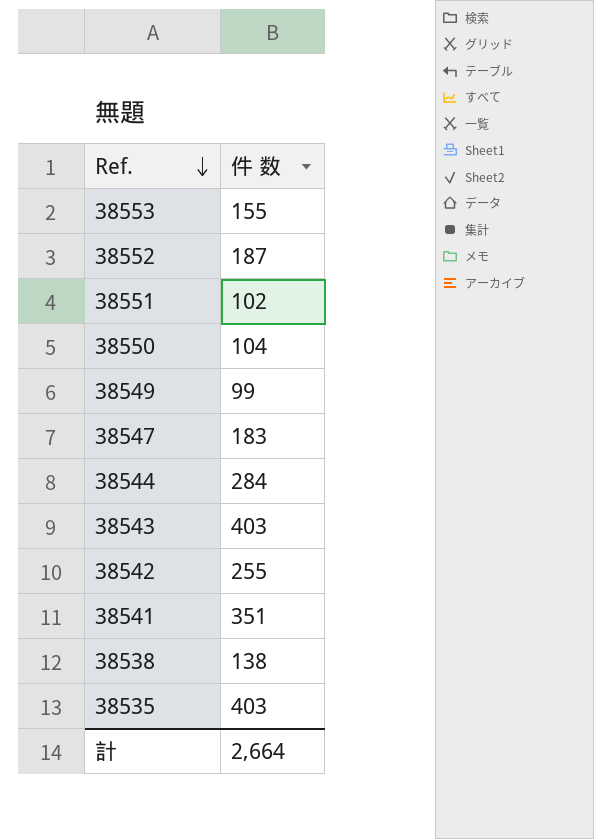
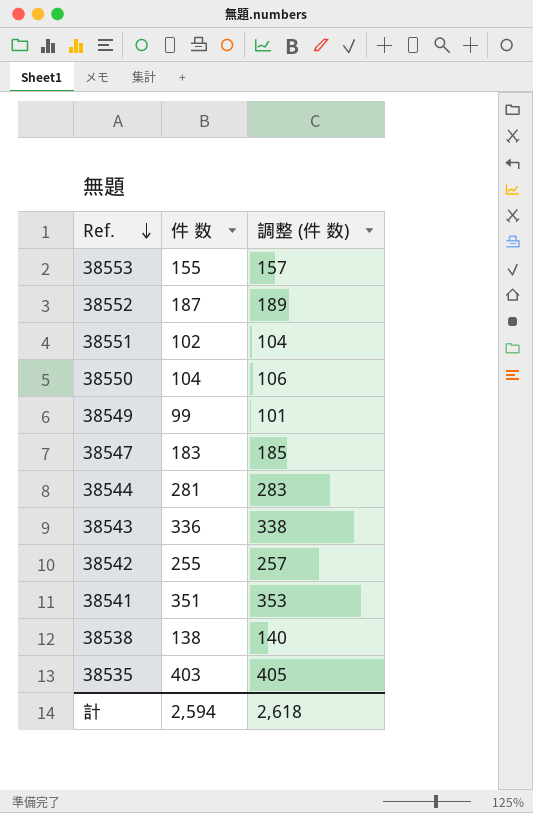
column 調整 (件 数) | formula: none -> [件 数] + 2
38544 | 件 数: 284 -> 281
38543 | 件 数: 403 -> 336
計 | 件 数: 2,664 -> 2,594

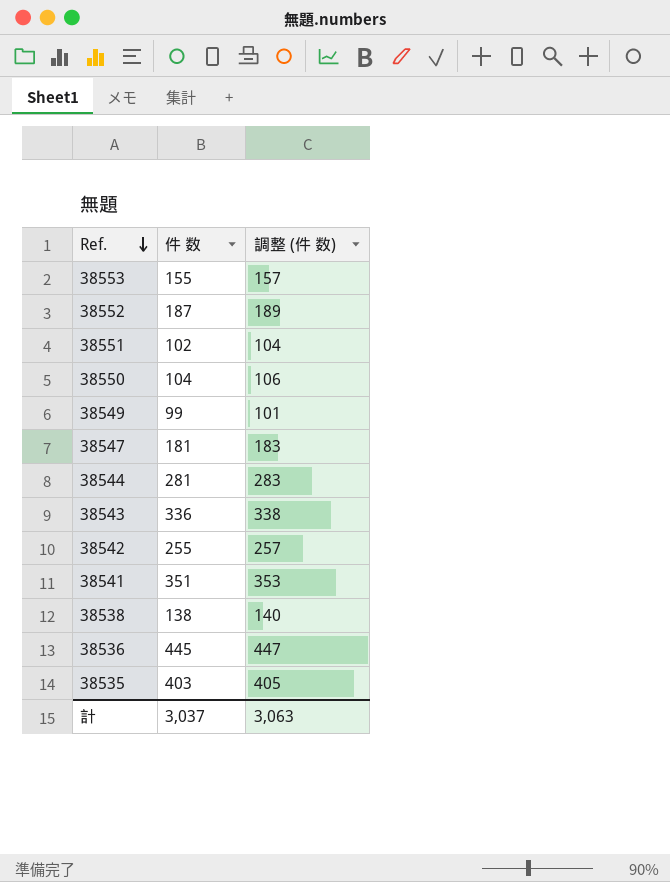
38547 | 件 数: 183 -> 181
38547 | 調整 (件 数): 185 -> 183
row 38536: none -> 445 | 447
計 | 件 数: 2,594 -> 3,037
計 | 調整 (件 数): 2,618 -> 3,063

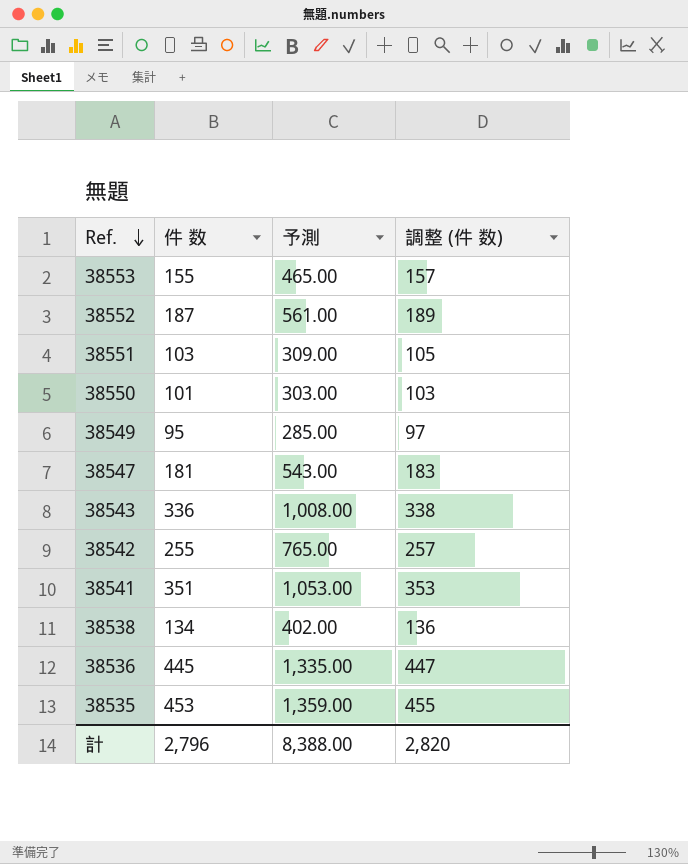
column 予測 | formula: none -> [件 数] * 3
row 38544: 281 | 283 -> none
38551 | 件 数: 102 -> 103
38551 | 調整 (件 数): 104 -> 105
38550 | 件 数: 104 -> 101
38550 | 調整 (件 数): 106 -> 103
38549 | 件 数: 99 -> 95
38549 | 調整 (件 数): 101 -> 97
38538 | 件 数: 138 -> 134
38538 | 調整 (件 数): 140 -> 136
38535 | 件 数: 403 -> 453
38535 | 調整 (件 数): 405 -> 455
計 | 件 数: 3,037 -> 2,796
計 | 調整 (件 数): 3,063 -> 2,820

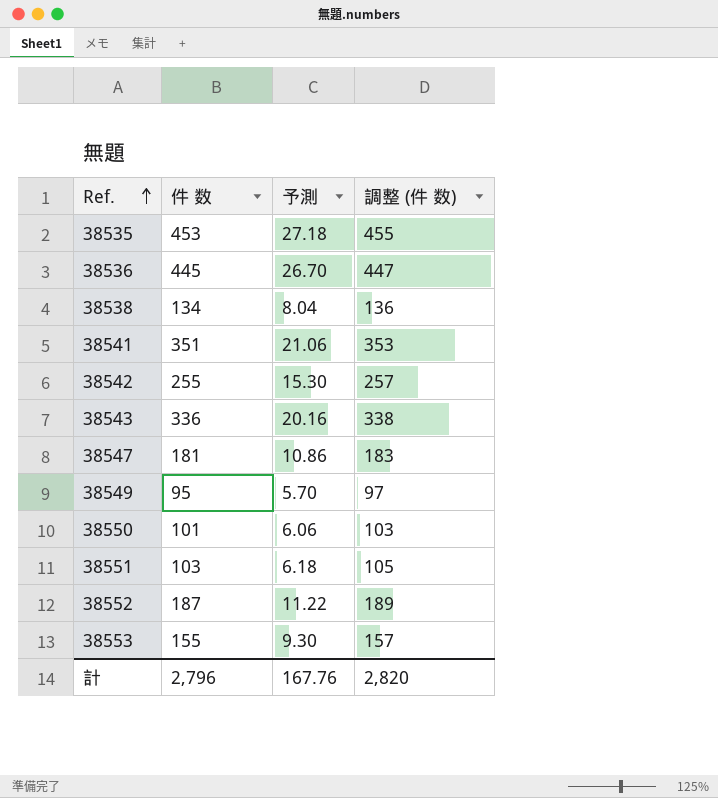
row order: Ref. descending -> Ref. ascending
column 予測 | formula: [件 数] * 3 -> [件 数] * 0.06
計 | 予測: 8,388.00 -> 167.76

